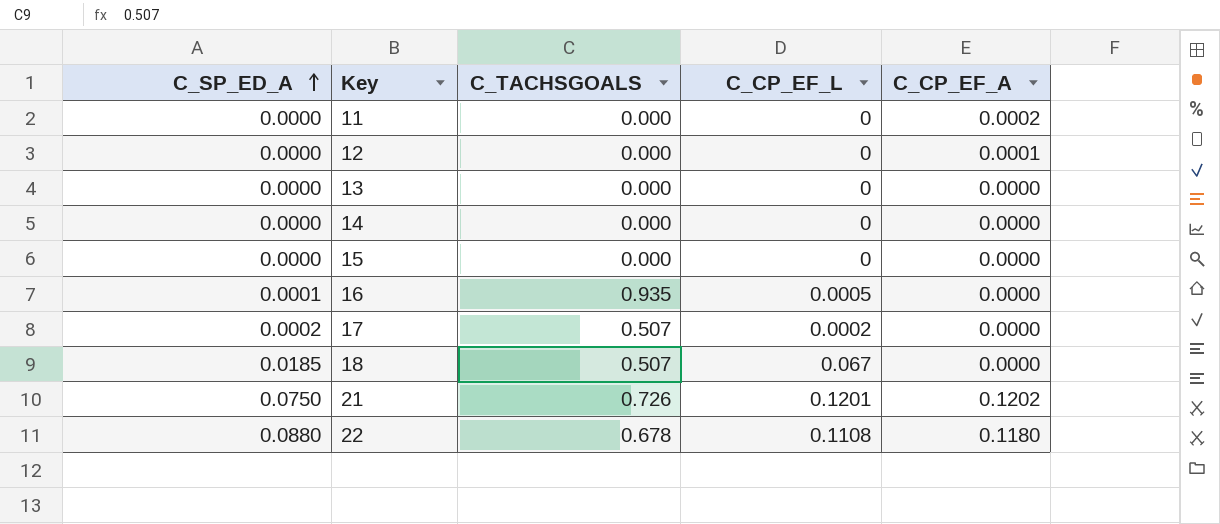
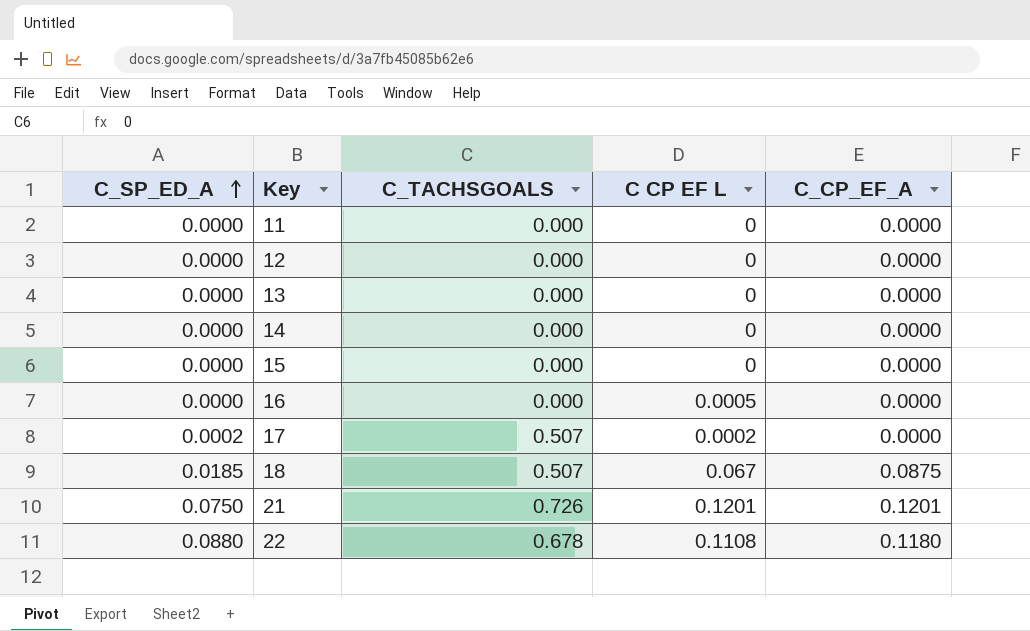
column name: C_CP_EF_L -> C CP EF L
11 | C_CP_EF_A: 0.0002 -> 0.0000
12 | C_CP_EF_A: 0.0001 -> 0.0000
16 | C_SP_ED_A: 0.0001 -> 0.0000
16 | C_TACHSGOALS: 0.935 -> 0.000
18 | C_CP_EF_A: 0.0000 -> 0.0875
21 | C_CP_EF_A: 0.1202 -> 0.1201

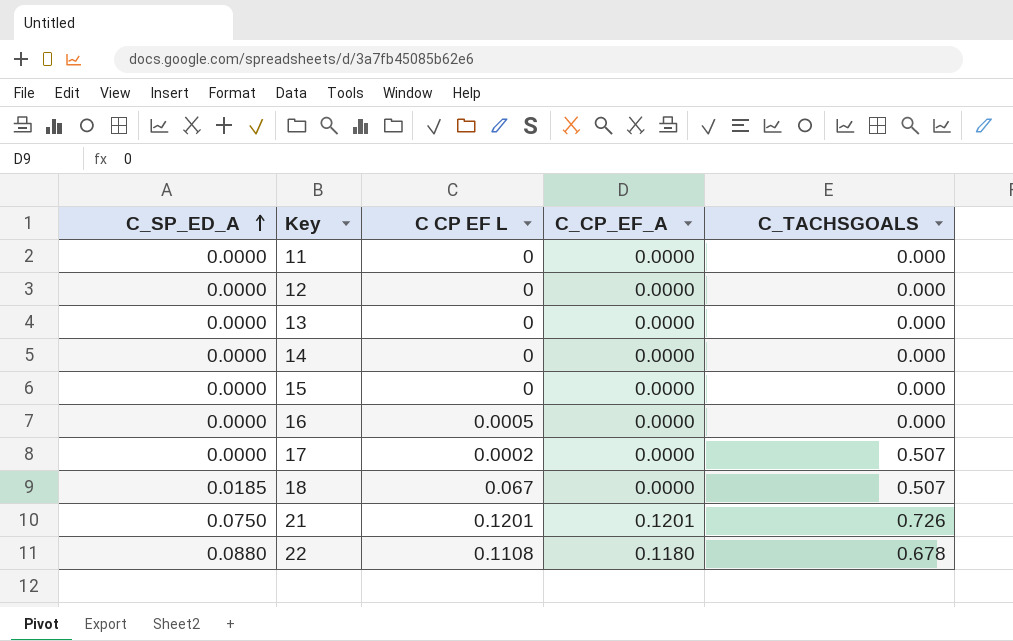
column C_TACHSGOALS | position: 3 -> 5
17 | C_SP_ED_A: 0.0002 -> 0.0000
18 | C_CP_EF_A: 0.0875 -> 0.0000

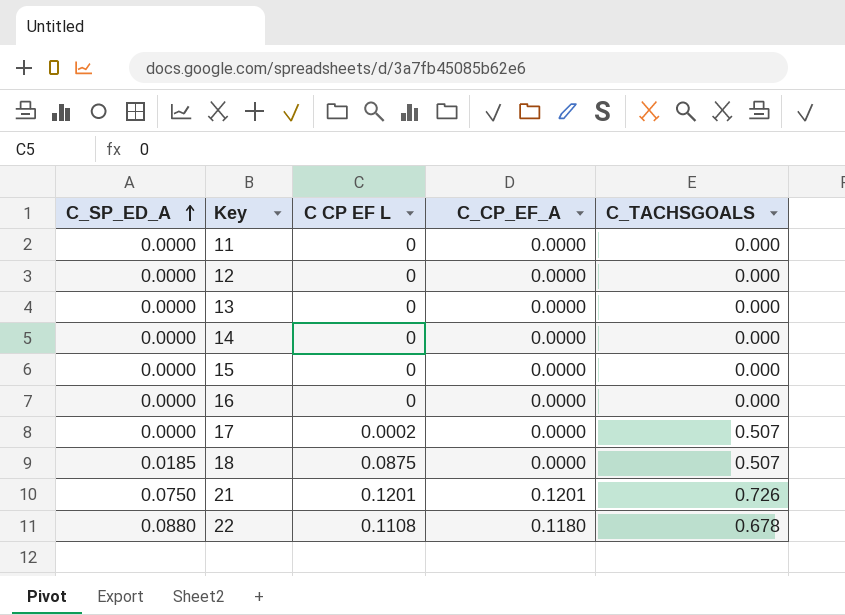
16 | C CP EF L: 0.0005 -> 0
18 | C CP EF L: 0.067 -> 0.0875

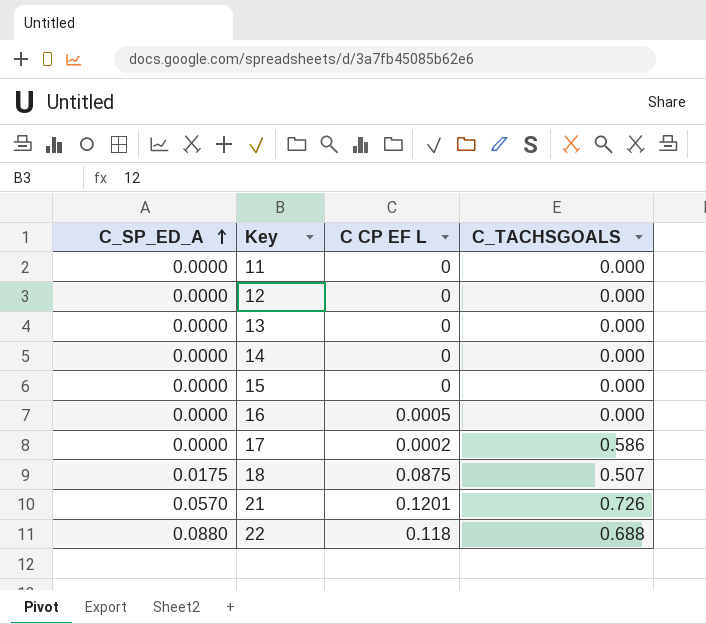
column C_CP_EF_A | position: 4 -> none
16 | C CP EF L: 0 -> 0.0005
17 | C_TACHSGOALS: 0.507 -> 0.586
18 | C_SP_ED_A: 0.0185 -> 0.0175
21 | C_SP_ED_A: 0.0750 -> 0.0570
22 | C CP EF L: 0.1108 -> 0.118
22 | C_TACHSGOALS: 0.678 -> 0.688

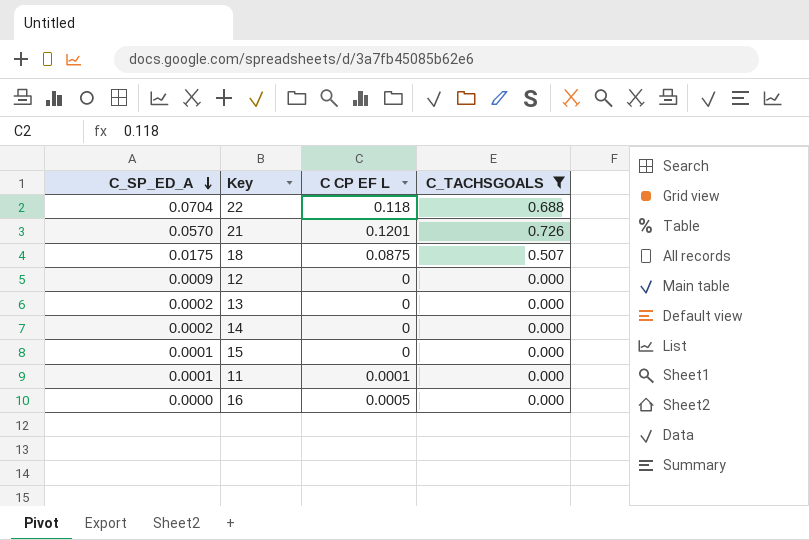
filter: none -> C_TACHSGOALS != 0.586
row order: C_SP_ED_A ascending -> C_SP_ED_A descending
22 | C_SP_ED_A: 0.0880 -> 0.0704
12 | C_SP_ED_A: 0.0000 -> 0.0009
13 | C_SP_ED_A: 0.0000 -> 0.0002
14 | C_SP_ED_A: 0.0000 -> 0.0002
15 | C_SP_ED_A: 0.0000 -> 0.0001
11 | C_SP_ED_A: 0.0000 -> 0.0001
11 | C CP EF L: 0 -> 0.0001

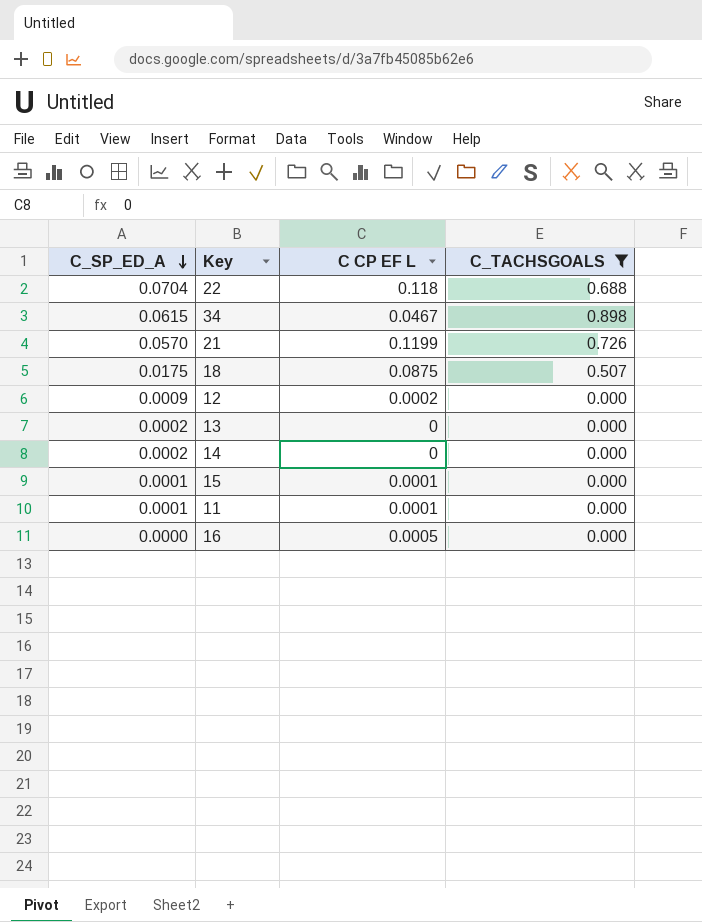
row 34: none -> 0.0615 | 0.0467 | 0.898
21 | C CP EF L: 0.1201 -> 0.1199
12 | C CP EF L: 0 -> 0.0002
15 | C CP EF L: 0 -> 0.0001

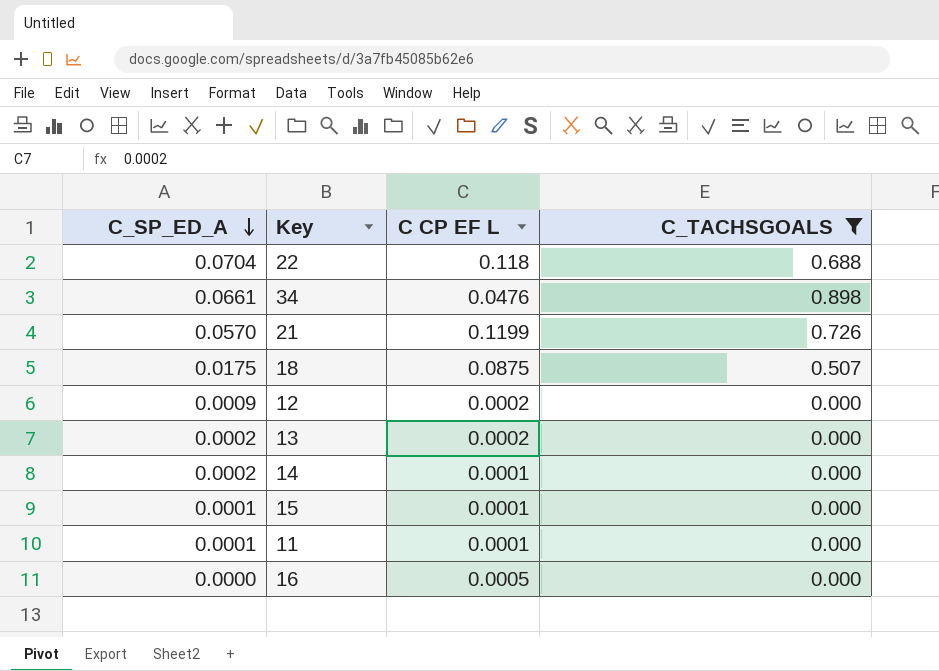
34 | C_SP_ED_A: 0.0615 -> 0.0661
34 | C CP EF L: 0.0467 -> 0.0476
13 | C CP EF L: 0 -> 0.0002
14 | C CP EF L: 0 -> 0.0001

